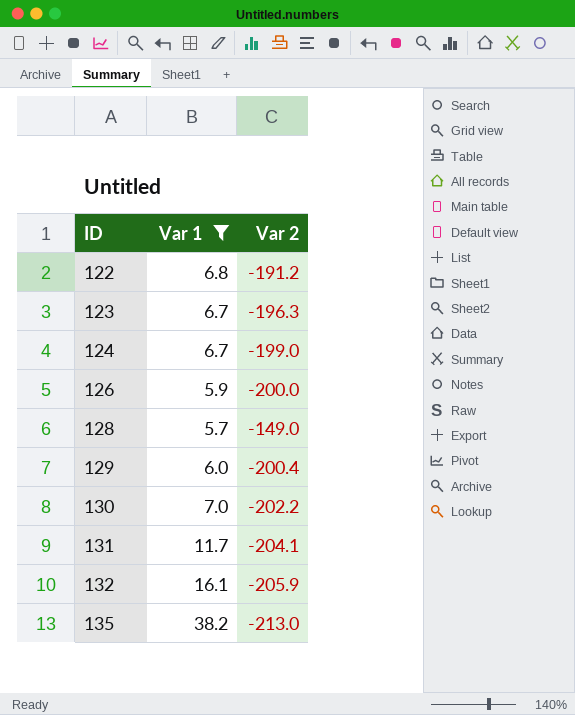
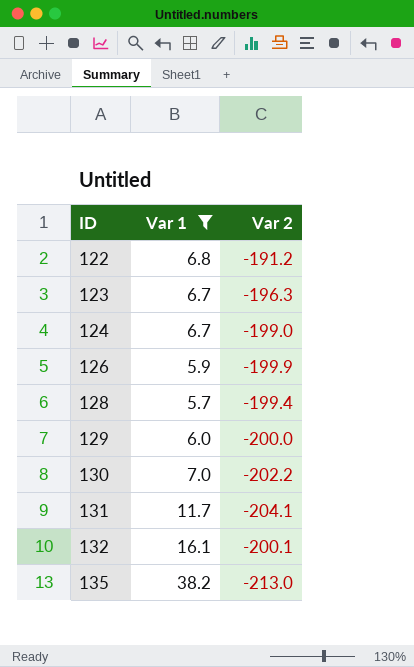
126 | Var 2: -200.0 -> -199.9
128 | Var 2: -149.0 -> -199.4
129 | Var 2: -200.4 -> -200.0
132 | Var 2: -205.9 -> -200.1

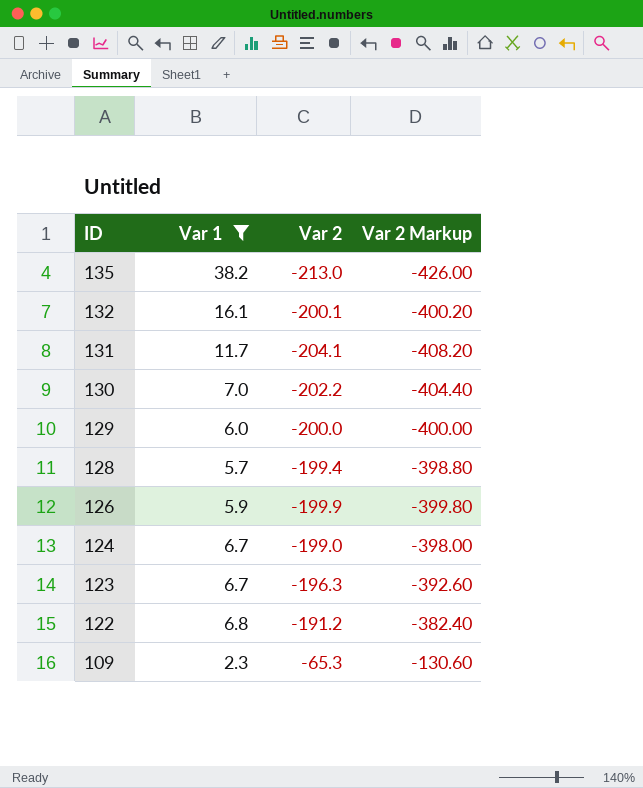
row order: ID ascending -> ID descending
column Var 2 Markup | formula: none -> [Var 2] * 2
row 109: none -> 2.3 | -65.3 | -130.60

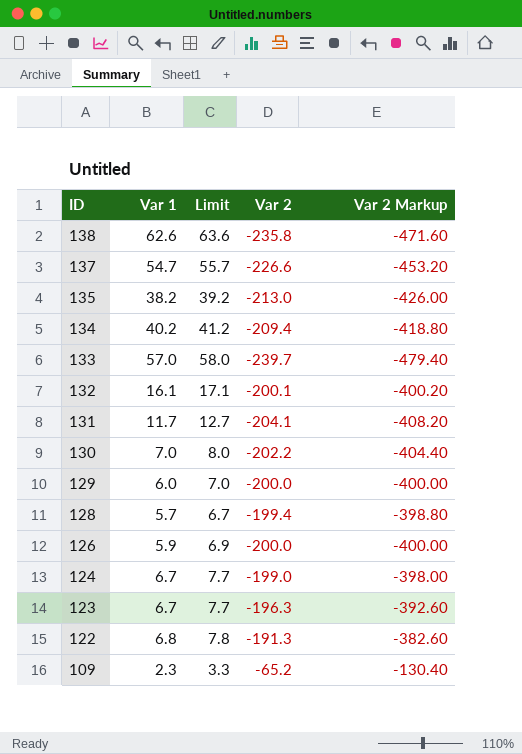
filter: Var 1 <= 38.2 -> none
column Limit | formula: none -> [Var 1] + 1
126 | Var 2: -199.9 -> -200.0
126 | Var 2 Markup: -399.80 -> -400.00
122 | Var 2: -191.2 -> -191.3
122 | Var 2 Markup: -382.40 -> -382.60
109 | Var 2: -65.3 -> -65.2
109 | Var 2 Markup: -130.60 -> -130.40

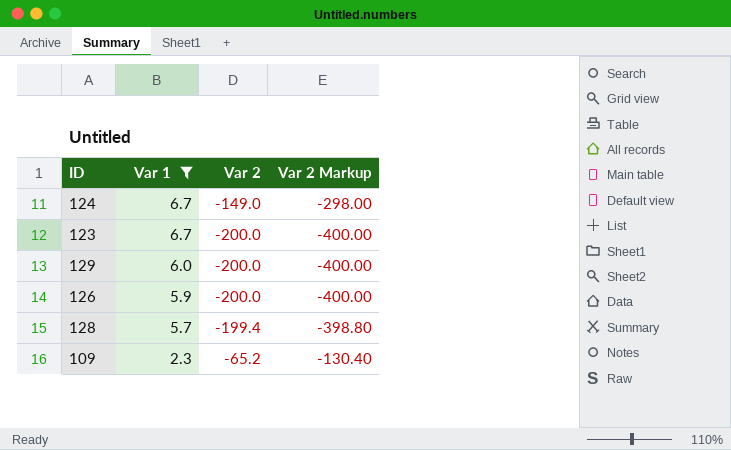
filter: none -> Var 1 <= 6.7
row order: ID descending -> Var 1 descending
column Limit | formula: [Var 1] + 1 -> none
124 | Var 2: -199.0 -> -149.0
124 | Var 2 Markup: -398.00 -> -298.00
123 | Var 2: -196.3 -> -200.0
123 | Var 2 Markup: -392.60 -> -400.00

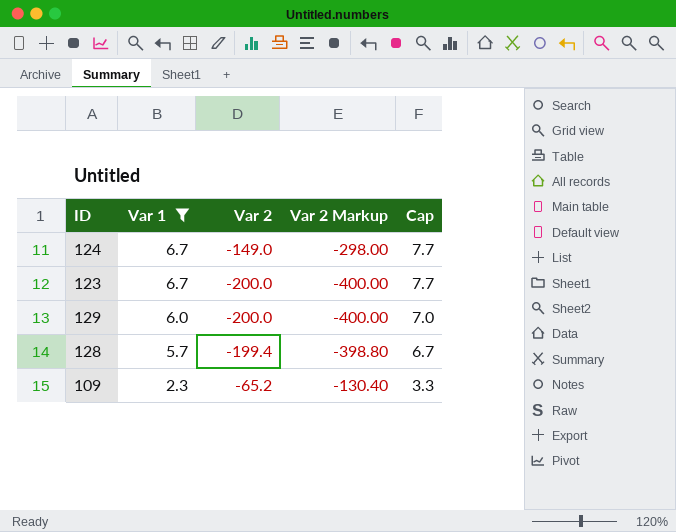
column Cap | formula: none -> [Var 1] + 1
row 126: 5.9 | -200.0 | -400.00 -> none

